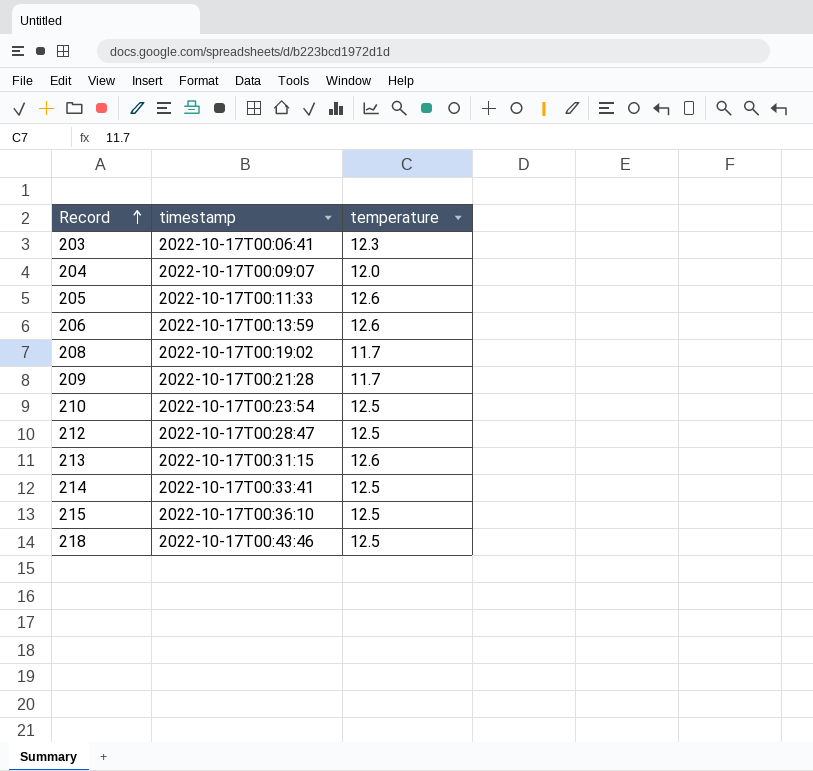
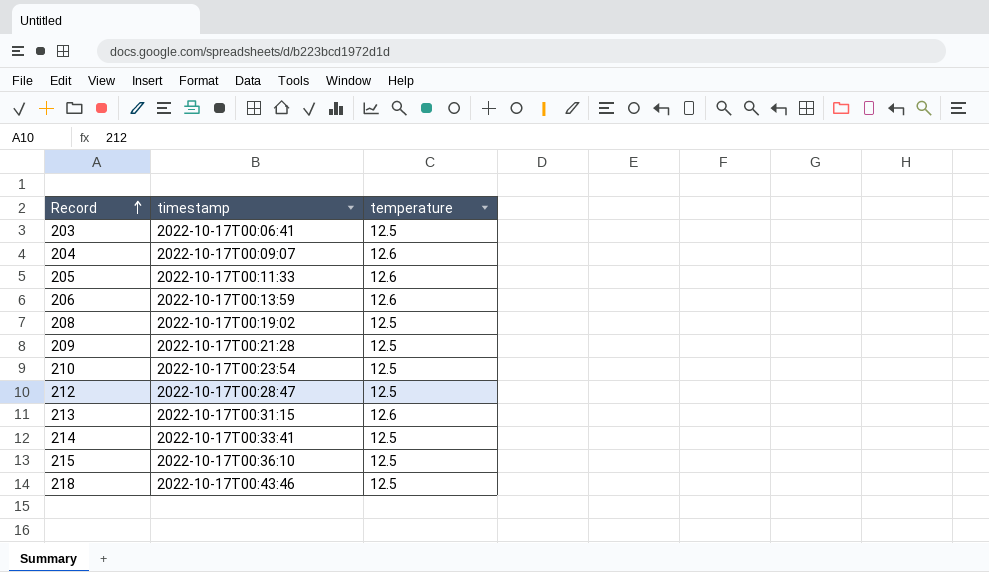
203 | temperature: 12.3 -> 12.5
204 | temperature: 12.0 -> 12.6
208 | temperature: 11.7 -> 12.5
209 | temperature: 11.7 -> 12.5

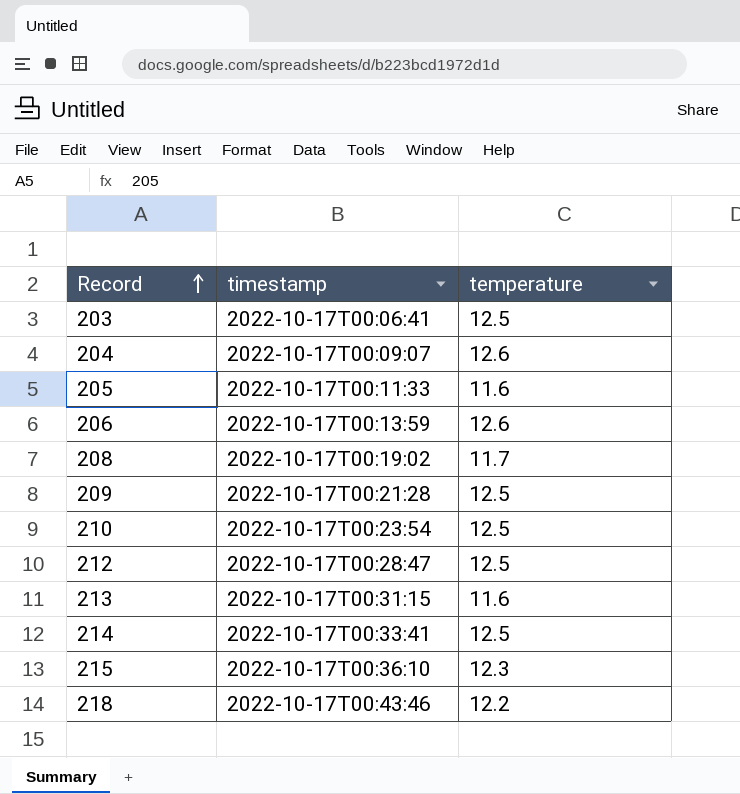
205 | temperature: 12.6 -> 11.6
208 | temperature: 12.5 -> 11.7
213 | temperature: 12.6 -> 11.6
215 | temperature: 12.5 -> 12.3
218 | temperature: 12.5 -> 12.2

